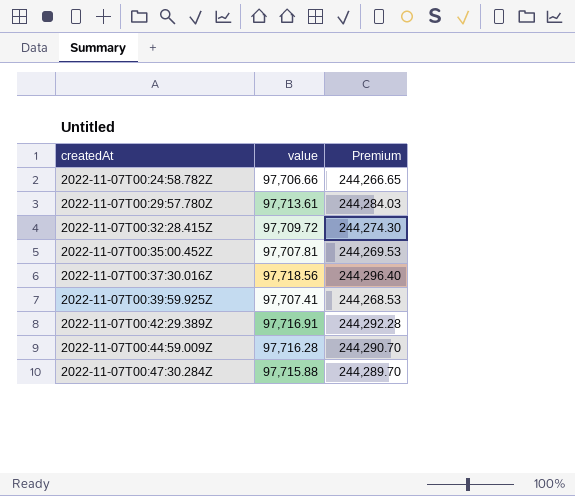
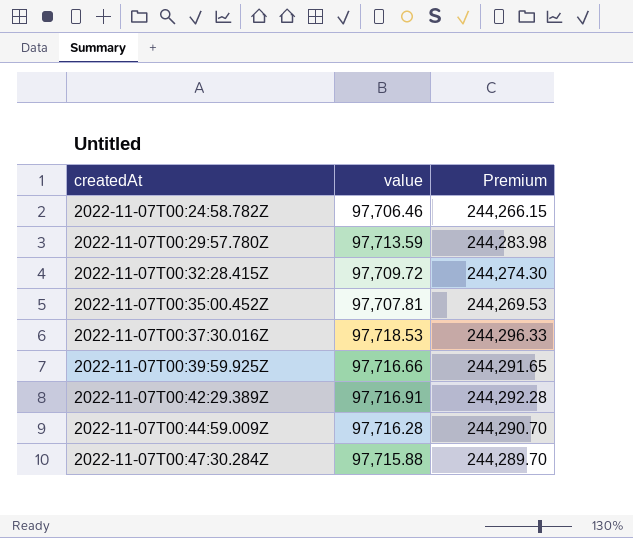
2022-11-07T00:24:58.782Z | value: 97,706.66 -> 97,706.46
2022-11-07T00:24:58.782Z | Premium: 244,266.65 -> 244,266.15
2022-11-07T00:29:57.780Z | value: 97,713.61 -> 97,713.59
2022-11-07T00:29:57.780Z | Premium: 244,284.03 -> 244,283.98
2022-11-07T00:37:30.016Z | value: 97,718.56 -> 97,718.53
2022-11-07T00:37:30.016Z | Premium: 244,296.40 -> 244,296.33
2022-11-07T00:39:59.925Z | value: 97,707.41 -> 97,716.66
2022-11-07T00:39:59.925Z | Premium: 244,268.53 -> 244,291.65

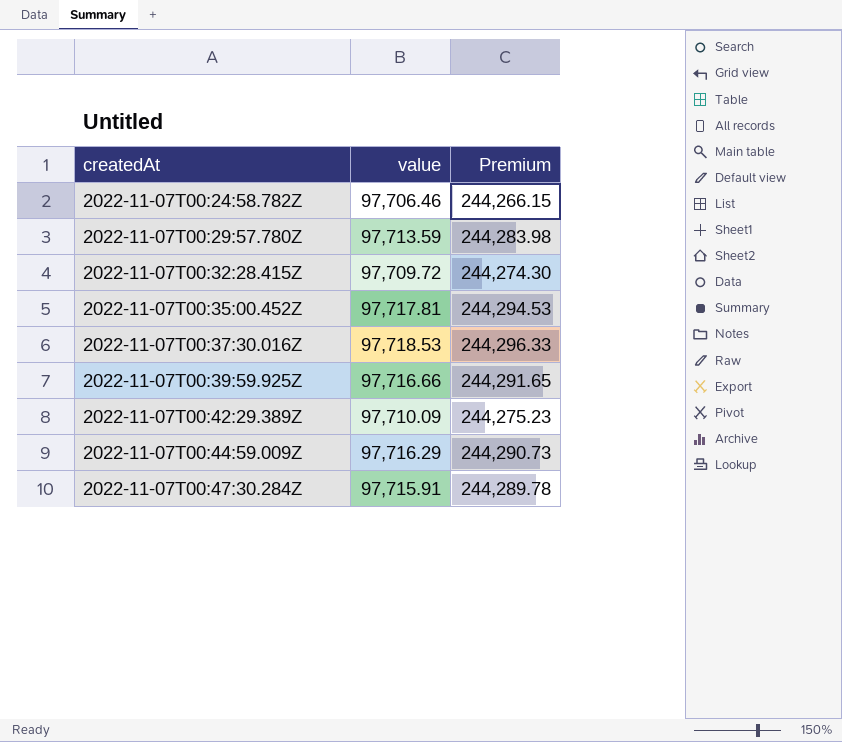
2022-11-07T00:35:00.452Z | value: 97,707.81 -> 97,717.81
2022-11-07T00:35:00.452Z | Premium: 244,269.53 -> 244,294.53
2022-11-07T00:42:29.389Z | value: 97,716.91 -> 97,710.09
2022-11-07T00:42:29.389Z | Premium: 244,292.28 -> 244,275.23
2022-11-07T00:44:59.009Z | value: 97,716.28 -> 97,716.29
2022-11-07T00:44:59.009Z | Premium: 244,290.70 -> 244,290.73
2022-11-07T00:47:30.284Z | value: 97,715.88 -> 97,715.91
2022-11-07T00:47:30.284Z | Premium: 244,289.70 -> 244,289.78

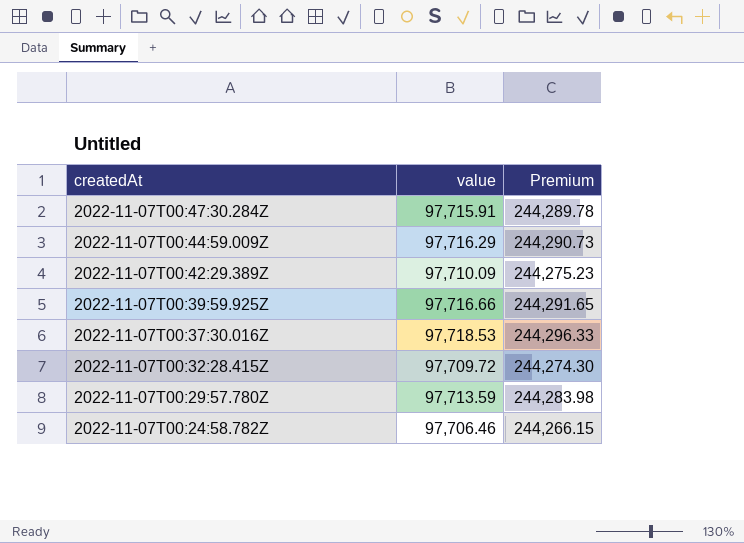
row order: createdAt ascending -> createdAt descending
row 2022-11-07T00:35:00.452Z: 97,717.81 | 244,294.53 -> none

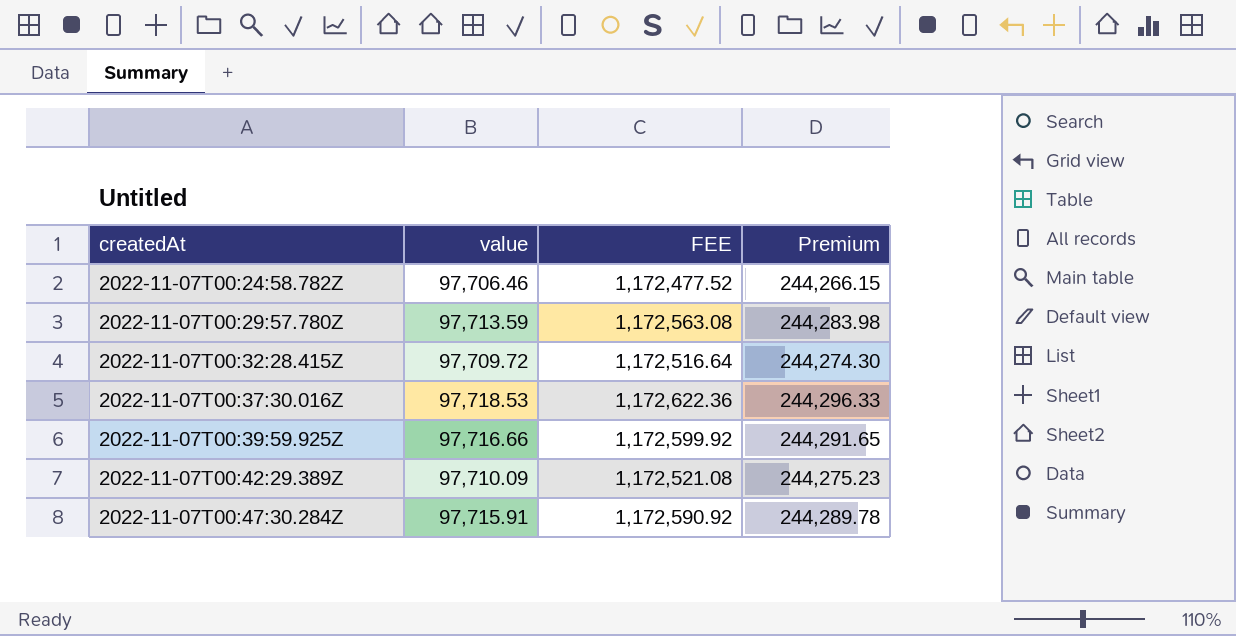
row order: createdAt descending -> createdAt ascending
column FEE | formula: none -> [value] * 12
row 2022-11-07T00:44:59.009Z: 97,716.29 | 244,290.73 -> none

